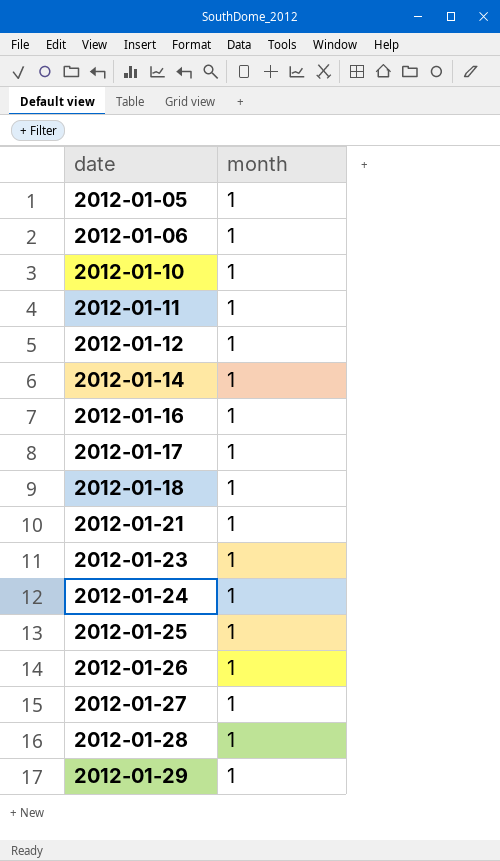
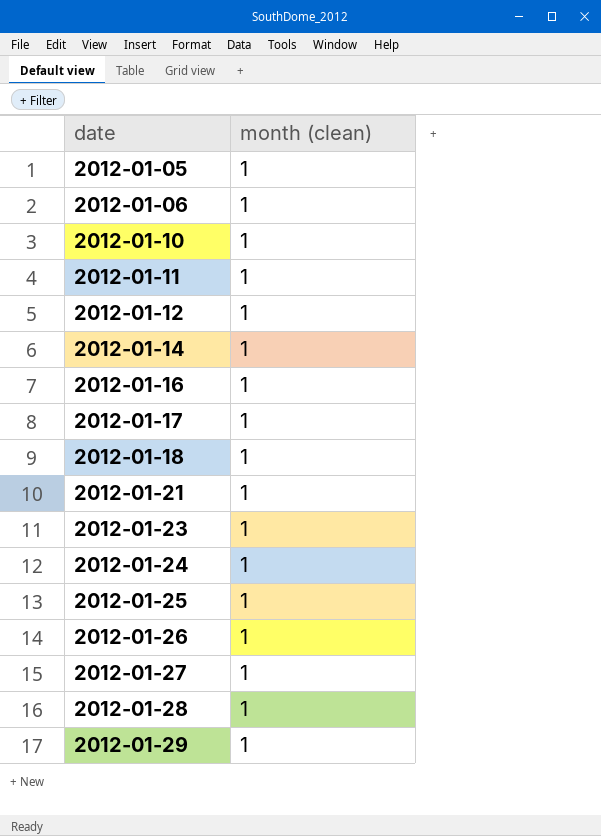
column name: month -> month (clean)

